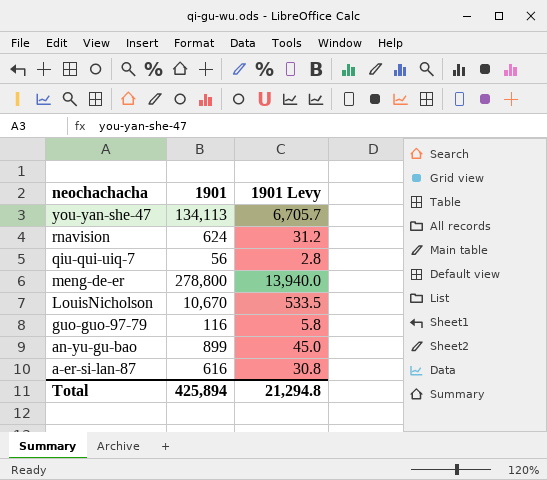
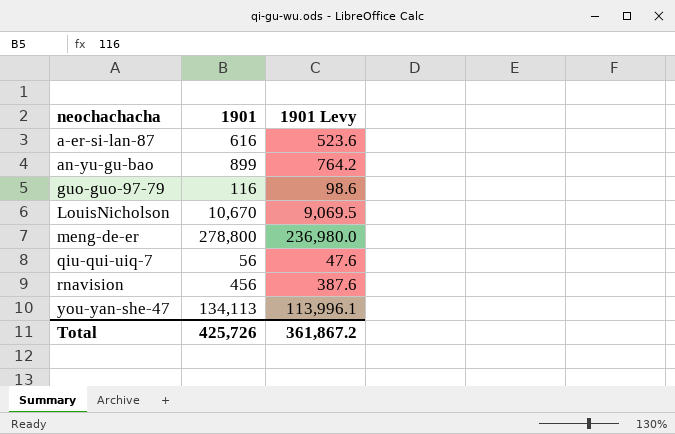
row order: neochachacha descending -> neochachacha ascending
column 1901 Levy | formula: [1901] * 0.05 -> [1901] * 0.85
rnavision | 1901: 624 -> 456
Total | 1901: 425,894 -> 425,726
Total | 1901 Levy: 21,294.8 -> 361,867.2

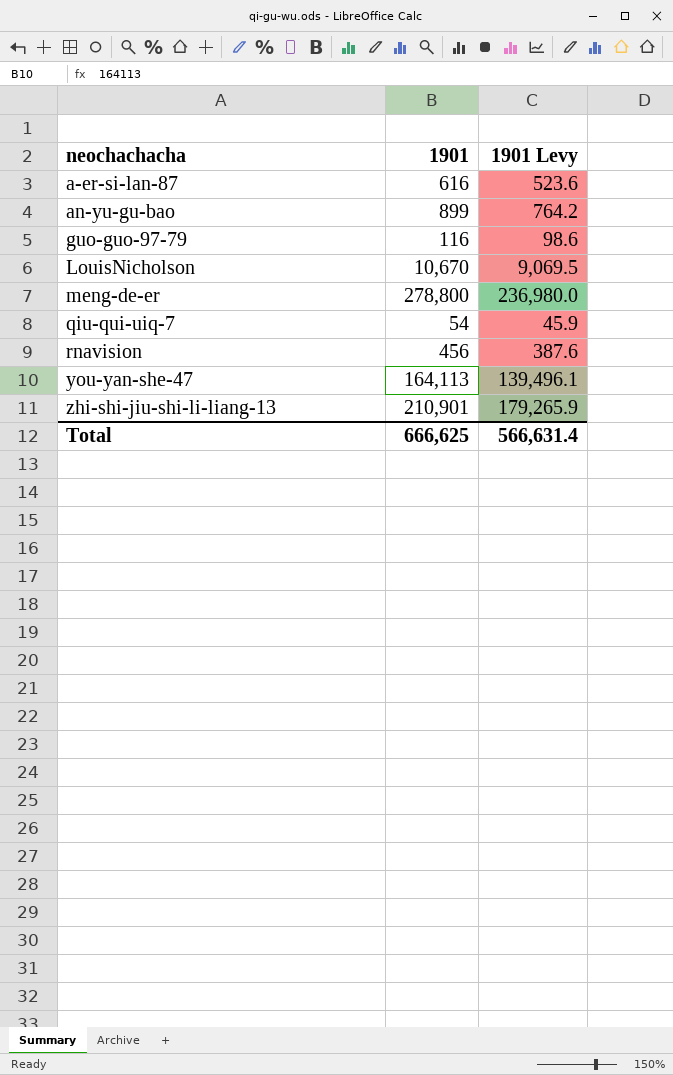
qiu-qui-uiq-7 | 1901: 56 -> 54
qiu-qui-uiq-7 | 1901 Levy: 47.6 -> 45.9
you-yan-she-47 | 1901: 134,113 -> 164,113
you-yan-she-47 | 1901 Levy: 113,996.1 -> 139,496.1
row zhi-shi-jiu-shi-li-liang-13: none -> 210,901 | 179,265.9
Total | 1901: 425,726 -> 666,625
Total | 1901 Levy: 361,867.2 -> 566,631.4

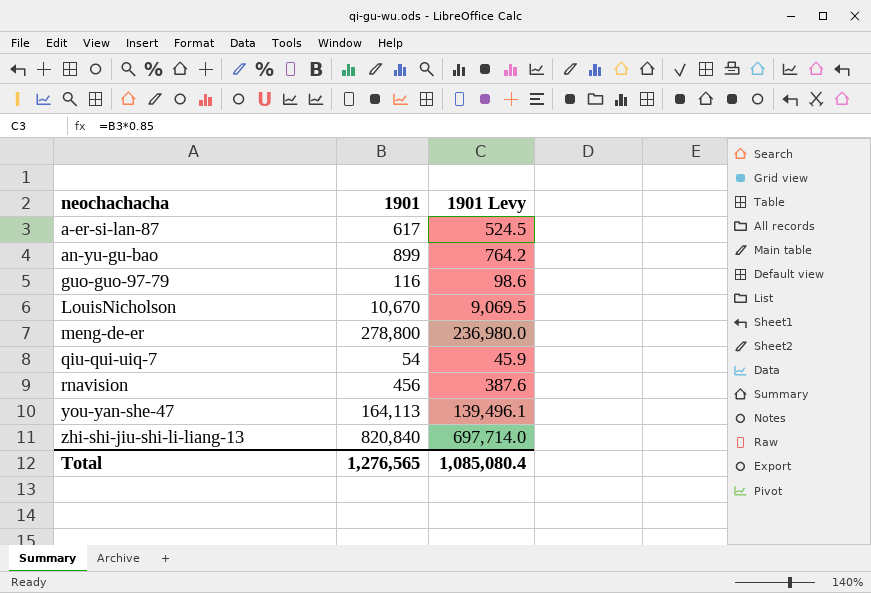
a-er-si-lan-87 | 1901: 616 -> 617
a-er-si-lan-87 | 1901 Levy: 523.6 -> 524.5
zhi-shi-jiu-shi-li-liang-13 | 1901: 210,901 -> 820,840
zhi-shi-jiu-shi-li-liang-13 | 1901 Levy: 179,265.9 -> 697,714.0
Total | 1901: 666,625 -> 1,276,565
Total | 1901 Levy: 566,631.4 -> 1,085,080.4

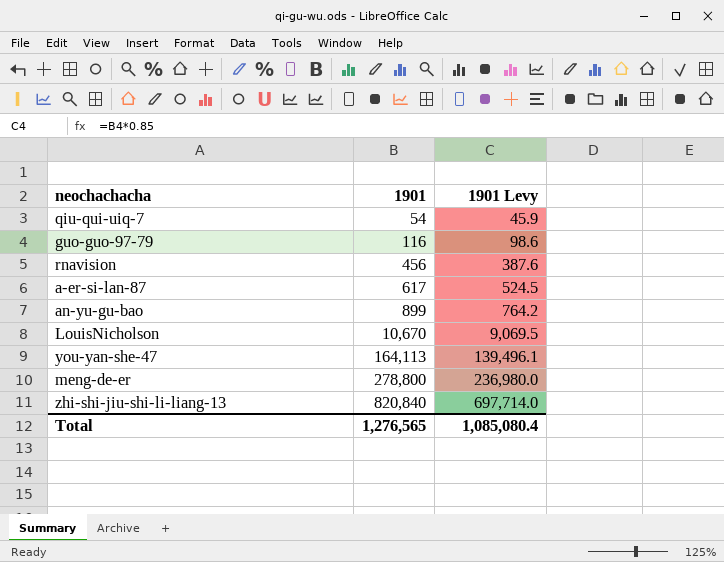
row order: neochachacha ascending -> 1901 ascending

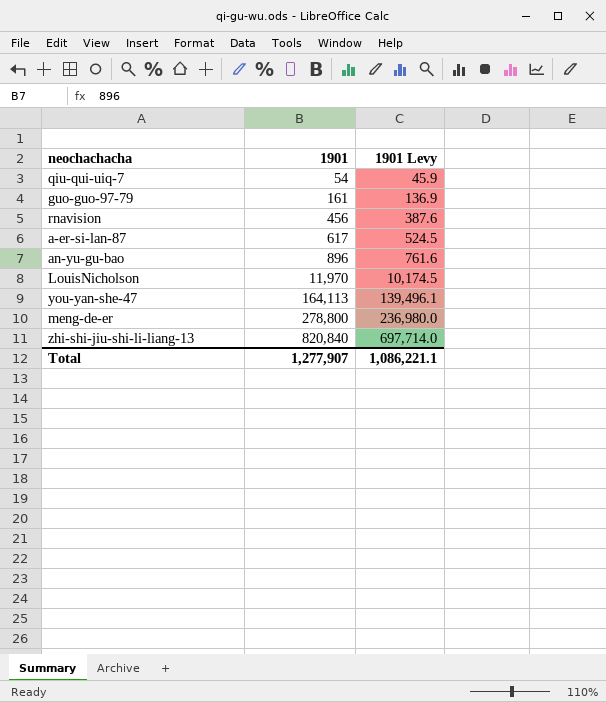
guo-guo-97-79 | 1901: 116 -> 161
guo-guo-97-79 | 1901 Levy: 98.6 -> 136.9
an-yu-gu-bao | 1901: 899 -> 896
an-yu-gu-bao | 1901 Levy: 764.2 -> 761.6
LouisNicholson | 1901: 10,670 -> 11,970
LouisNicholson | 1901 Levy: 9,069.5 -> 10,174.5
Total | 1901: 1,276,565 -> 1,277,907
Total | 1901 Levy: 1,085,080.4 -> 1,086,221.1

